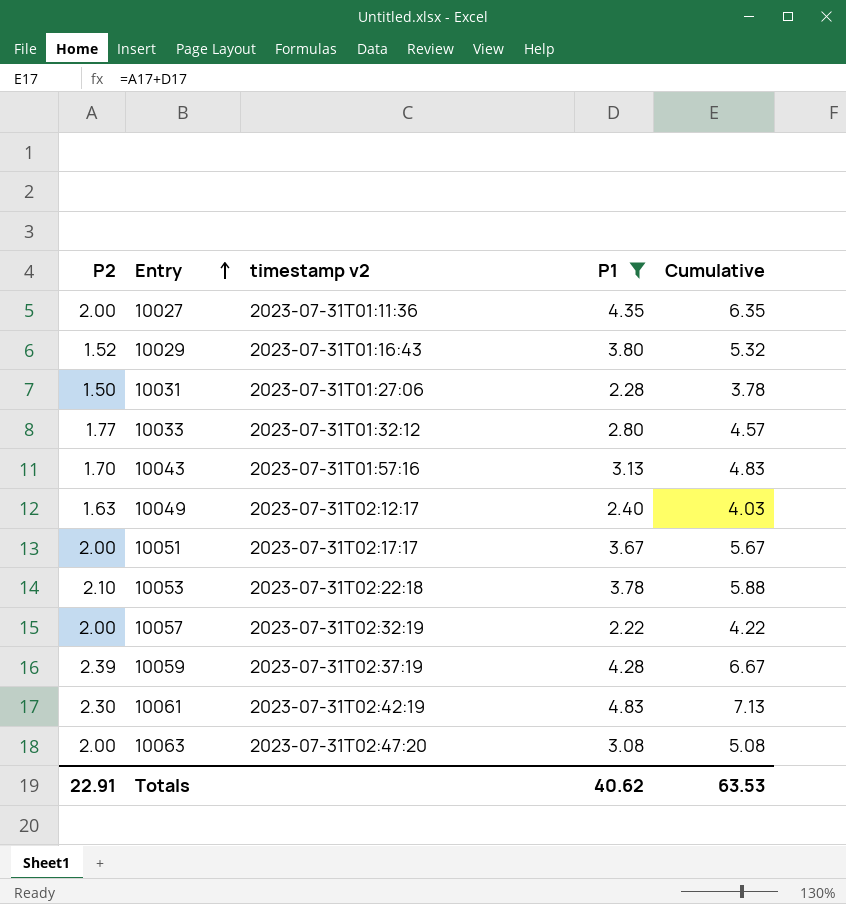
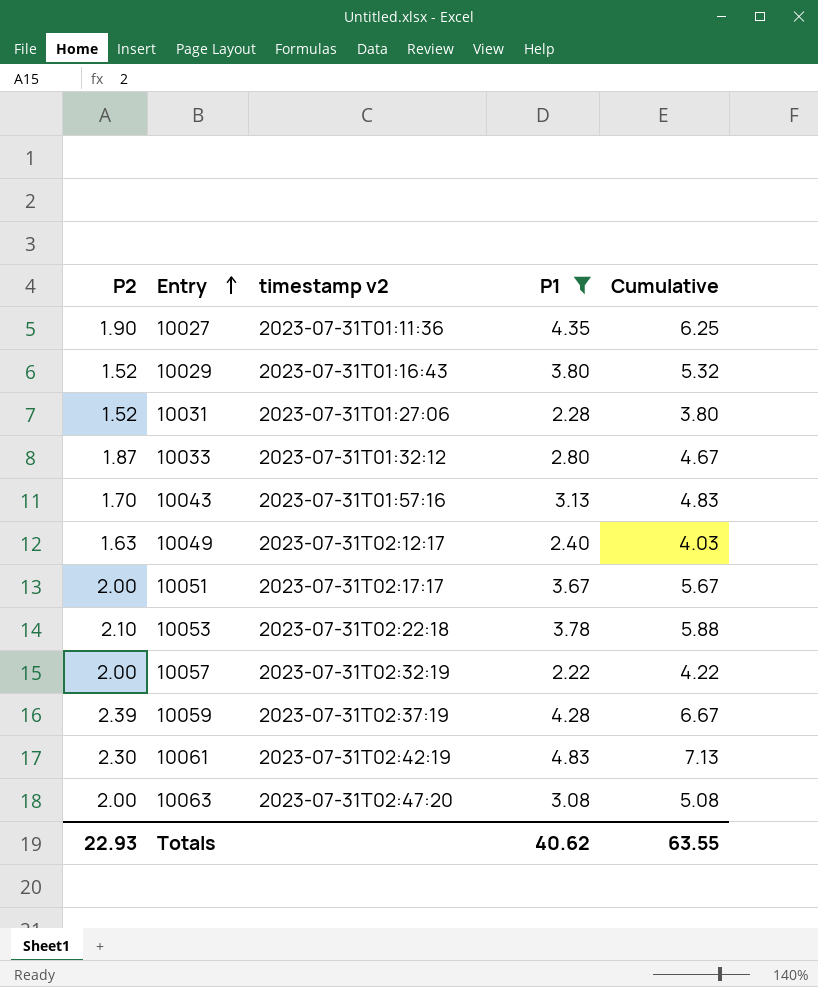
10027 | P2: 2.00 -> 1.90
10027 | Cumulative: 6.35 -> 6.25
10031 | P2: 1.50 -> 1.52
10031 | Cumulative: 3.78 -> 3.80
10033 | P2: 1.77 -> 1.87
10033 | Cumulative: 4.57 -> 4.67
Totals | P2: 22.91 -> 22.93
Totals | Cumulative: 63.53 -> 63.55

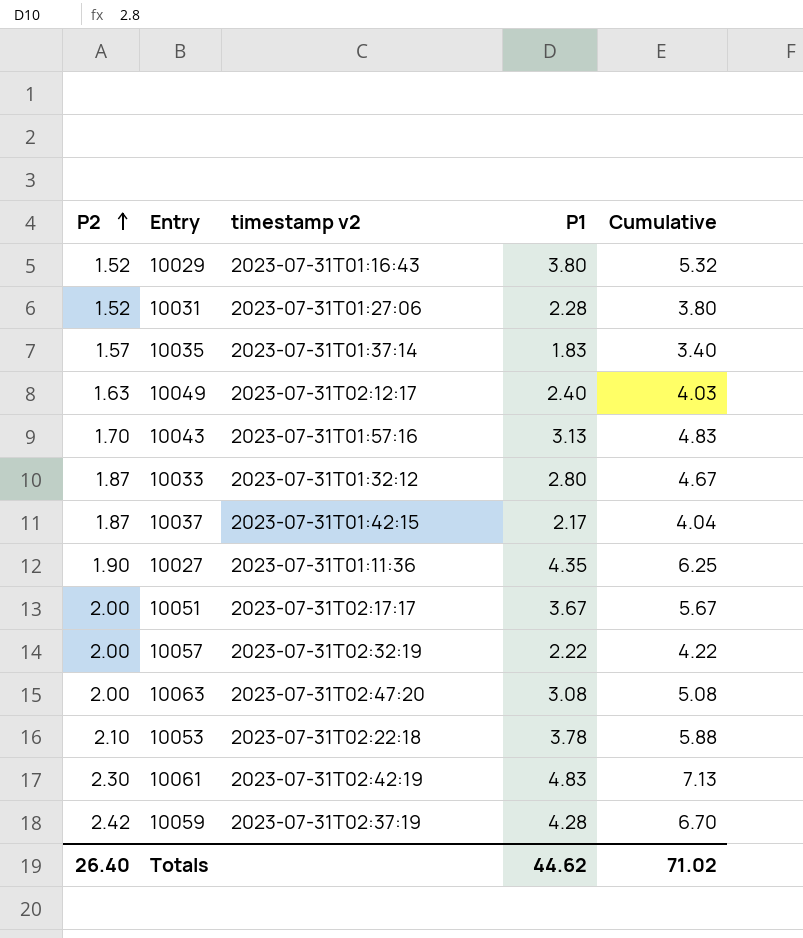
filter: P1 >= 2.22 -> none
row order: Entry ascending -> P2 ascending
10059 | P2: 2.39 -> 2.42
10059 | Cumulative: 6.67 -> 6.70
Totals | P2: 22.93 -> 26.40
Totals | P1: 40.62 -> 44.62
Totals | Cumulative: 63.55 -> 71.02

